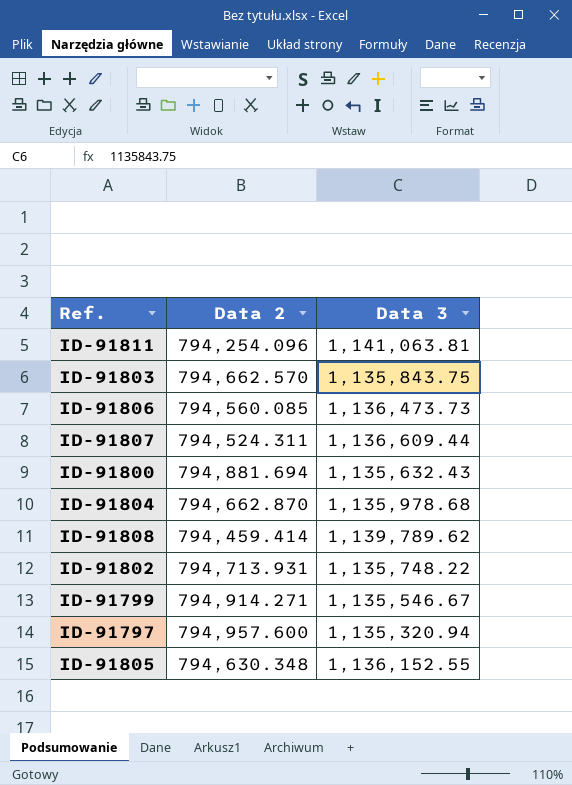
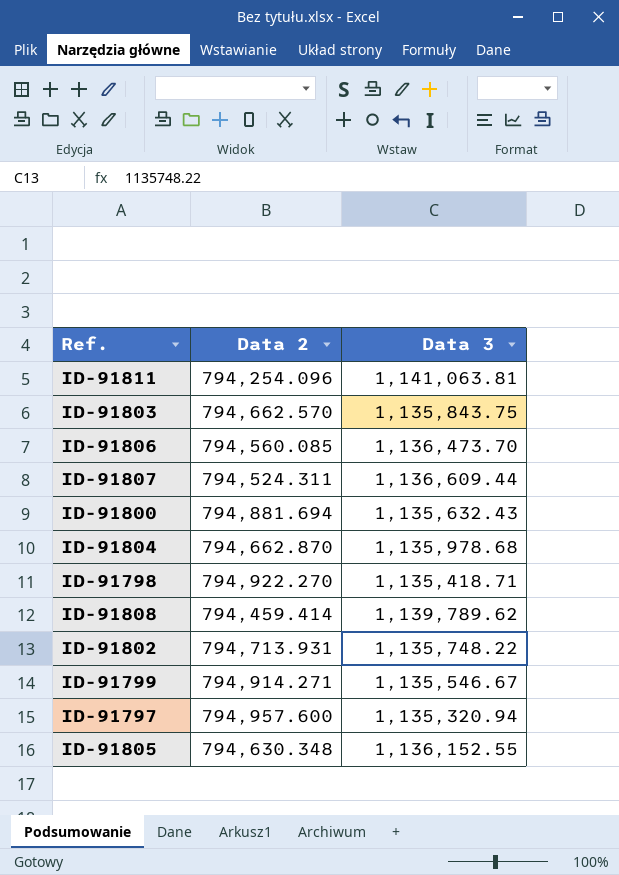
ID-91806 | Data 3: 1,136,473.73 -> 1,136,473.70
row ID-91798: none -> 794,922.270 | 1,135,418.71

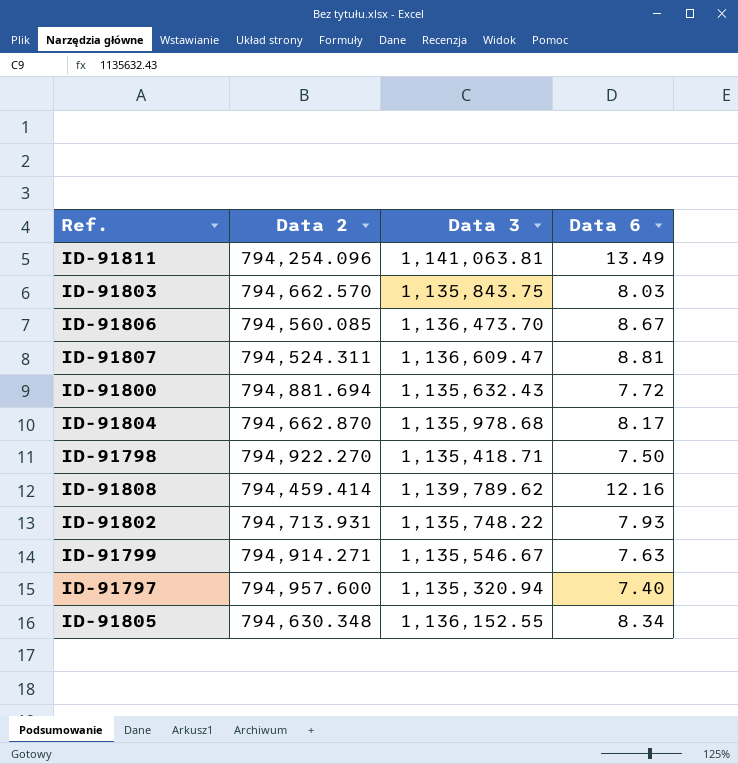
column Data 6 | position: none -> 4
ID-91807 | Data 3: 1,136,609.44 -> 1,136,609.47

